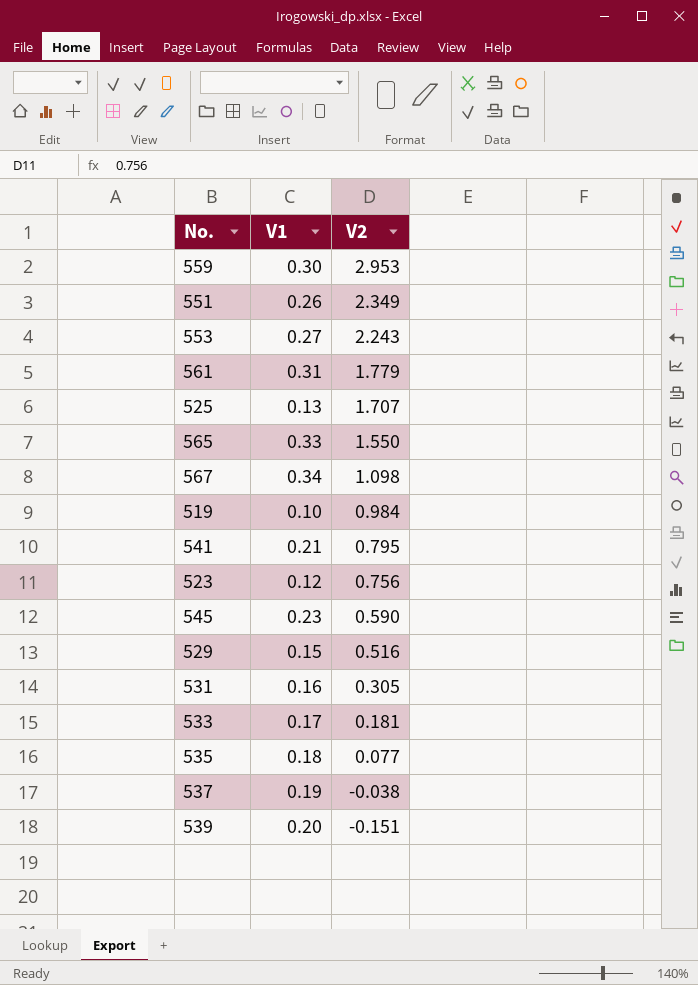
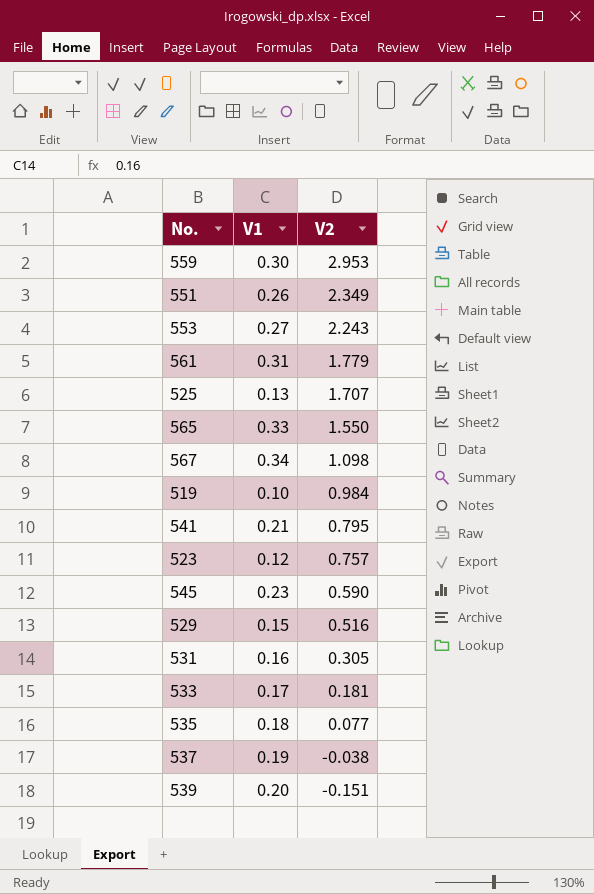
523 | V2: 0.756 -> 0.757

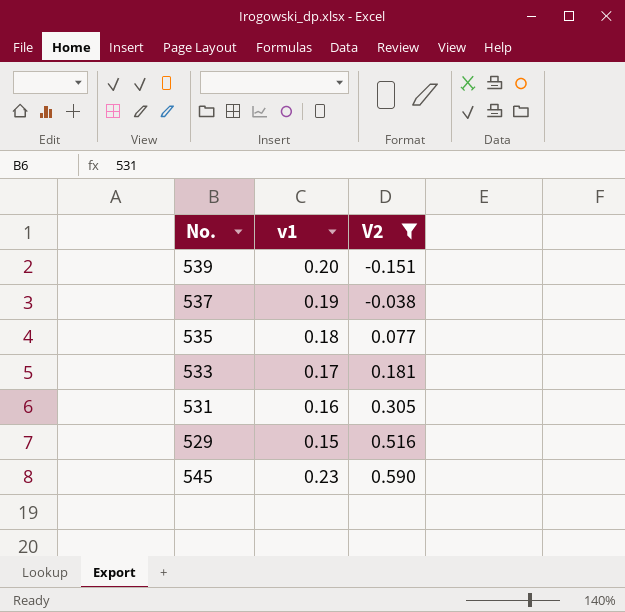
filter: none -> V2 <= 0.590
row order: V2 descending -> V2 ascending
column name: V1 -> v1

